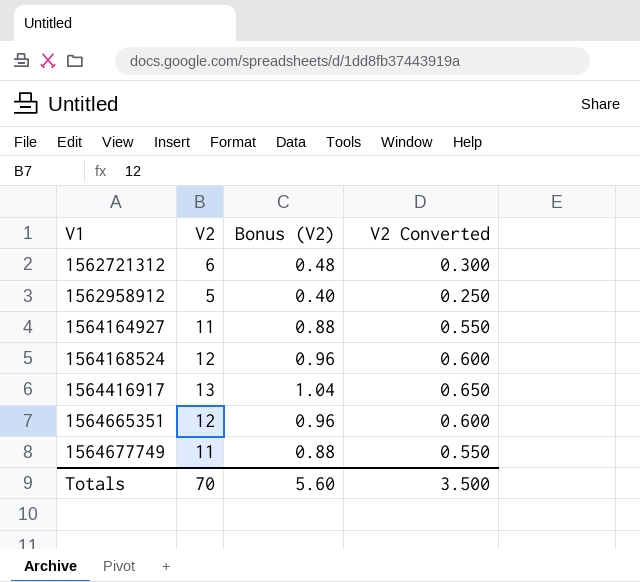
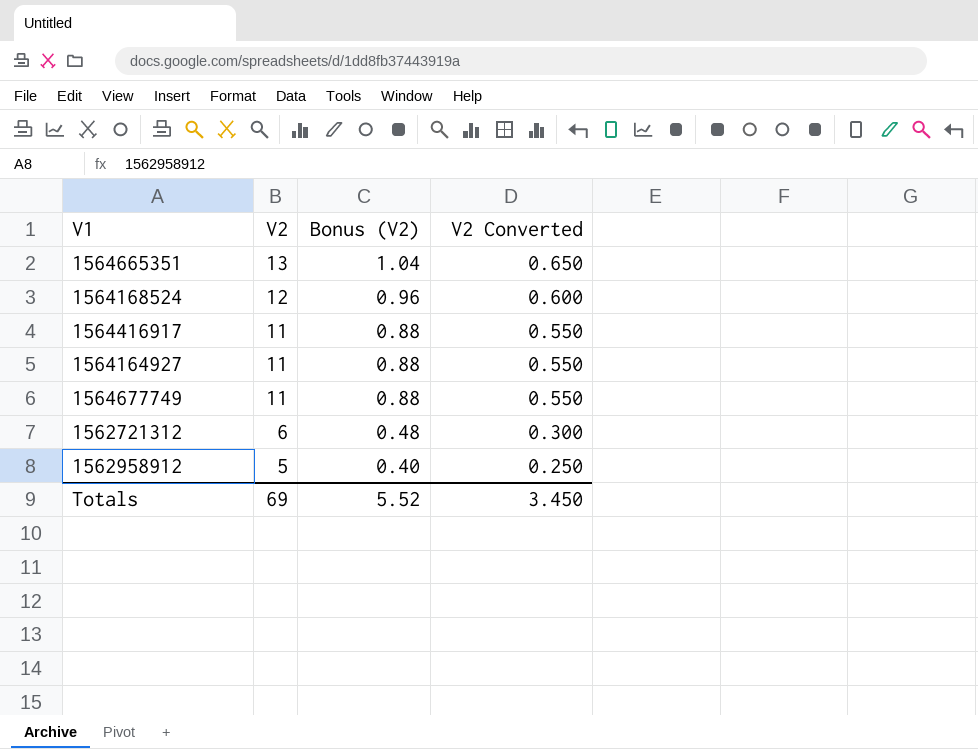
row order: V1 ascending -> V2 descending
1564665351 | V2: 12 -> 13
1564665351 | Bonus (V2): 0.96 -> 1.04
1564665351 | V2 Converted: 0.600 -> 0.650
1564416917 | V2: 13 -> 11
1564416917 | Bonus (V2): 1.04 -> 0.88
1564416917 | V2 Converted: 0.650 -> 0.550
Totals | V2: 70 -> 69
Totals | Bonus (V2): 5.60 -> 5.52
Totals | V2 Converted: 3.500 -> 3.450

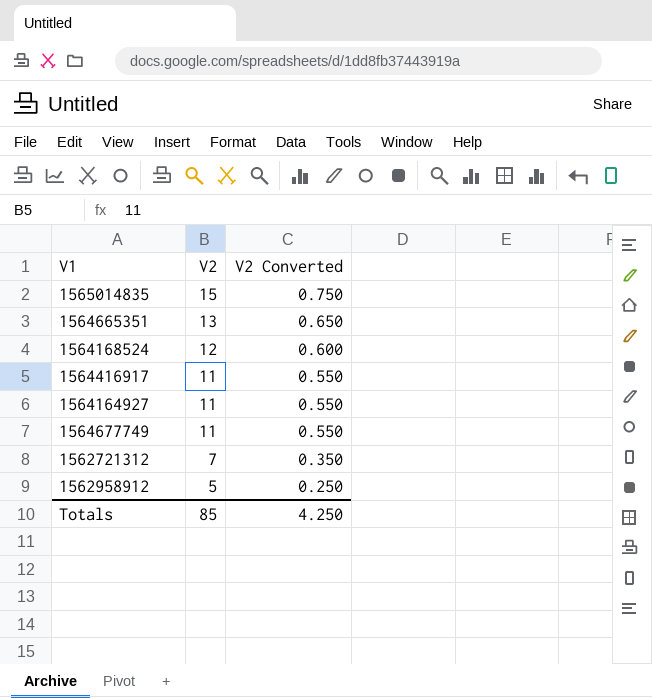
column Bonus (V2) | formula: [V2] * 0.08 -> none
row 1565014835: none -> 15 | 0.750
1562721312 | V2: 6 -> 7
1562721312 | V2 Converted: 0.300 -> 0.350
Totals | V2: 69 -> 85
Totals | V2 Converted: 3.450 -> 4.250

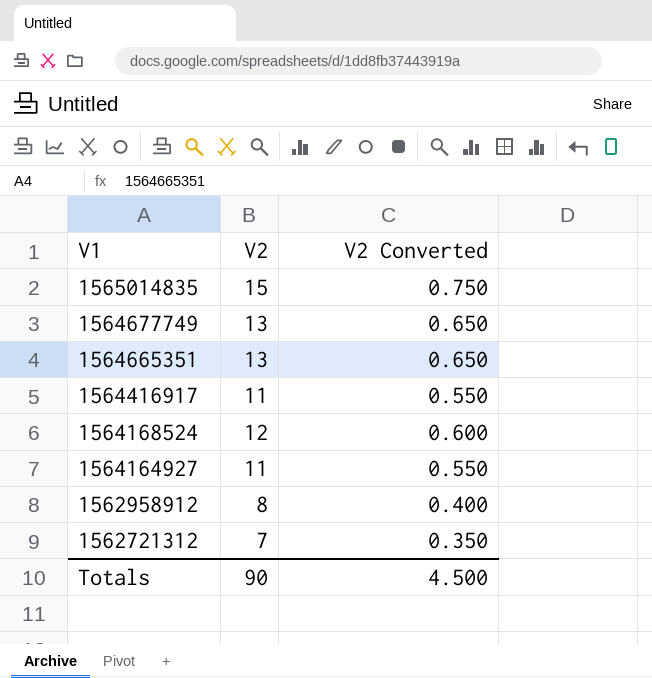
row order: V2 descending -> V1 descending
1564677749 | V2: 11 -> 13
1564677749 | V2 Converted: 0.550 -> 0.650
1562958912 | V2: 5 -> 8
1562958912 | V2 Converted: 0.250 -> 0.400
Totals | V2: 85 -> 90
Totals | V2 Converted: 4.250 -> 4.500

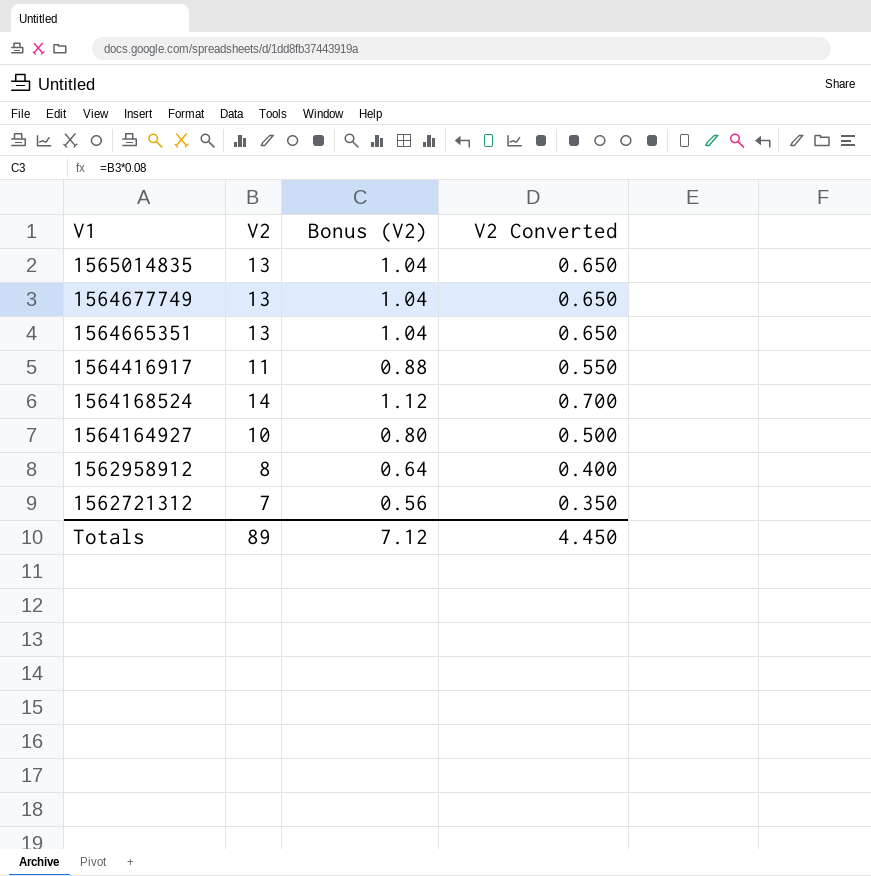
column Bonus (V2) | formula: none -> [V2] * 0.08
1565014835 | V2: 15 -> 13
1565014835 | V2 Converted: 0.750 -> 0.650
1564168524 | V2: 12 -> 14
1564168524 | V2 Converted: 0.600 -> 0.700
1564164927 | V2: 11 -> 10
1564164927 | V2 Converted: 0.550 -> 0.500
Totals | V2: 90 -> 89
Totals | V2 Converted: 4.500 -> 4.450

